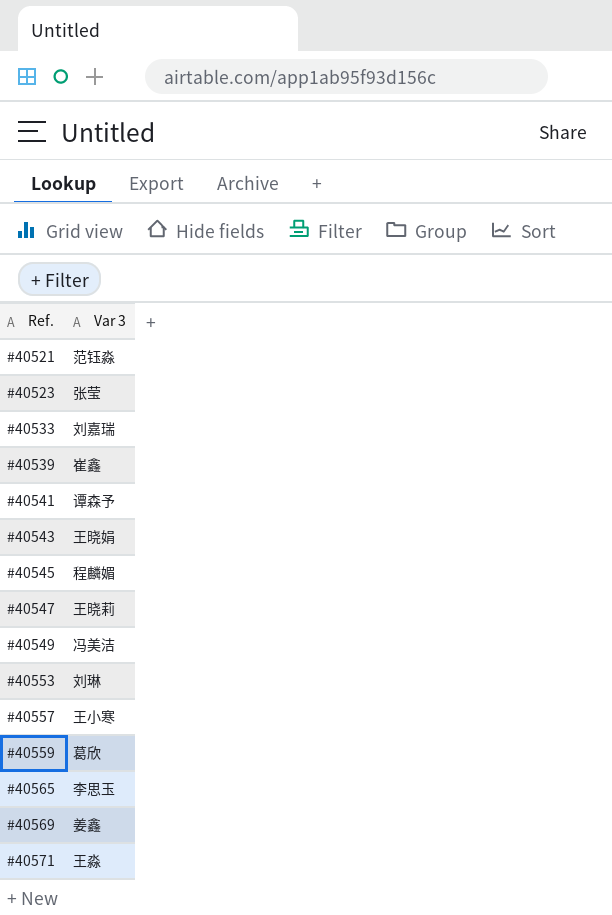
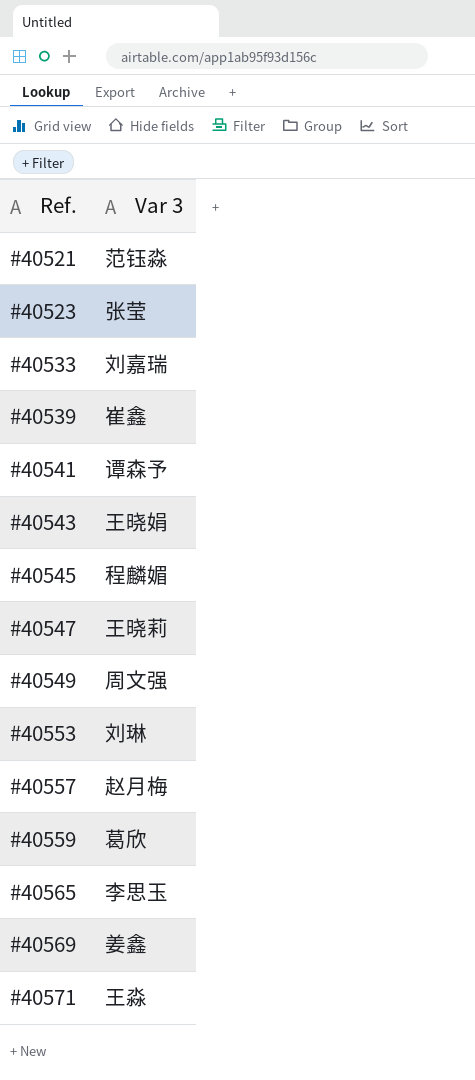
#40549 | Var 3: 冯美洁 -> 周文强
#40557 | Var 3: 王小寒 -> 赵月梅

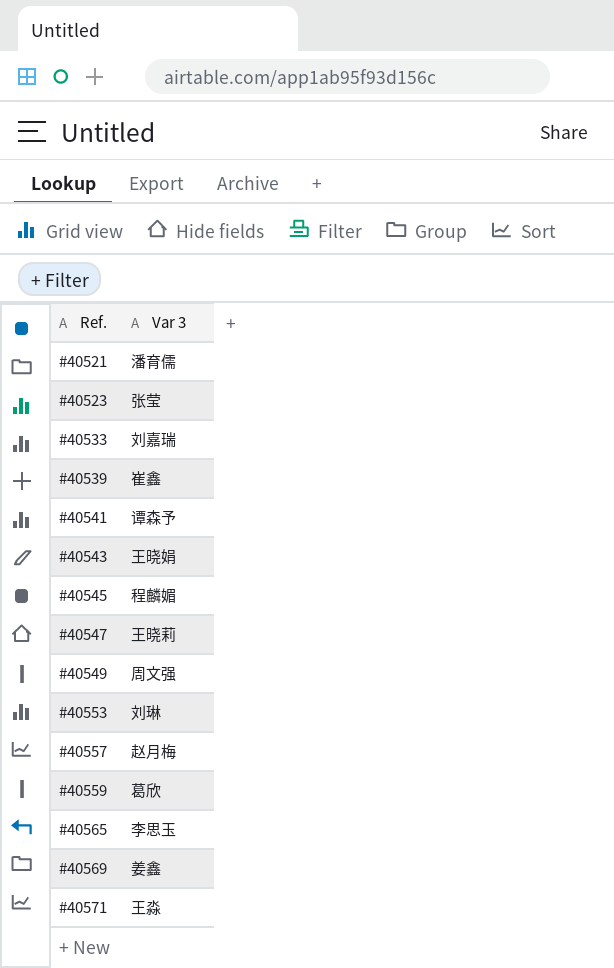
#40521 | Var 3: 范钰淼 -> 潘育儒

